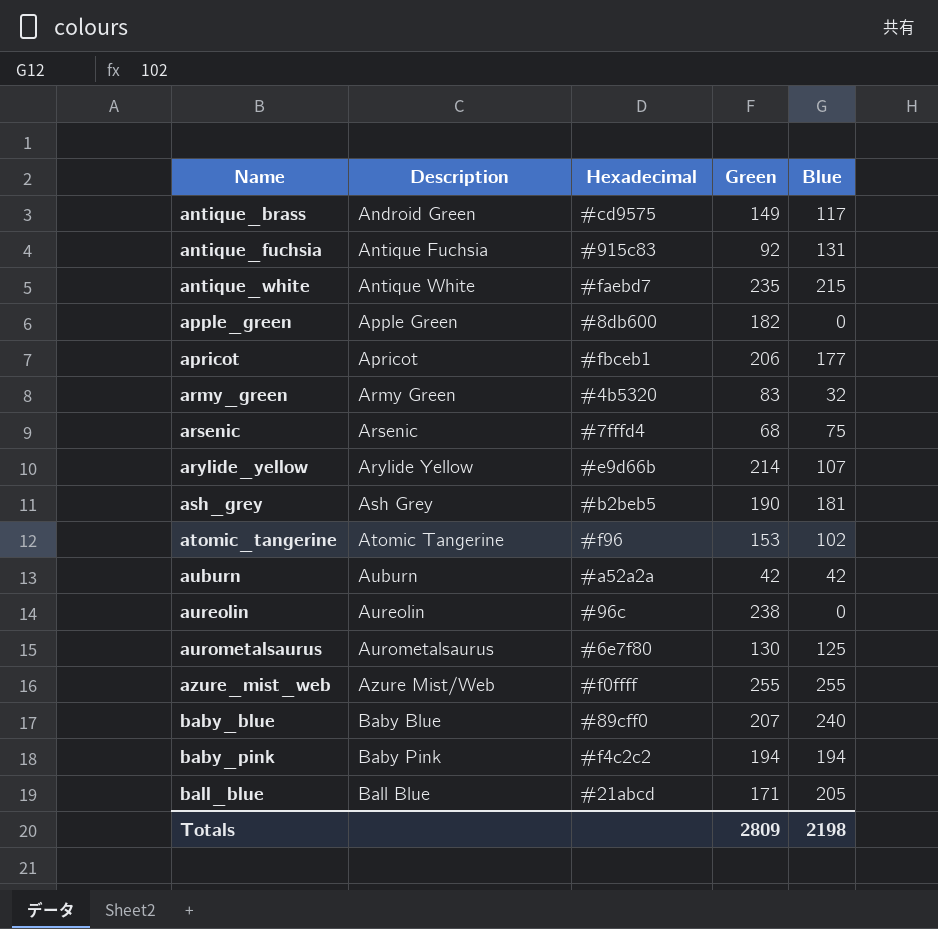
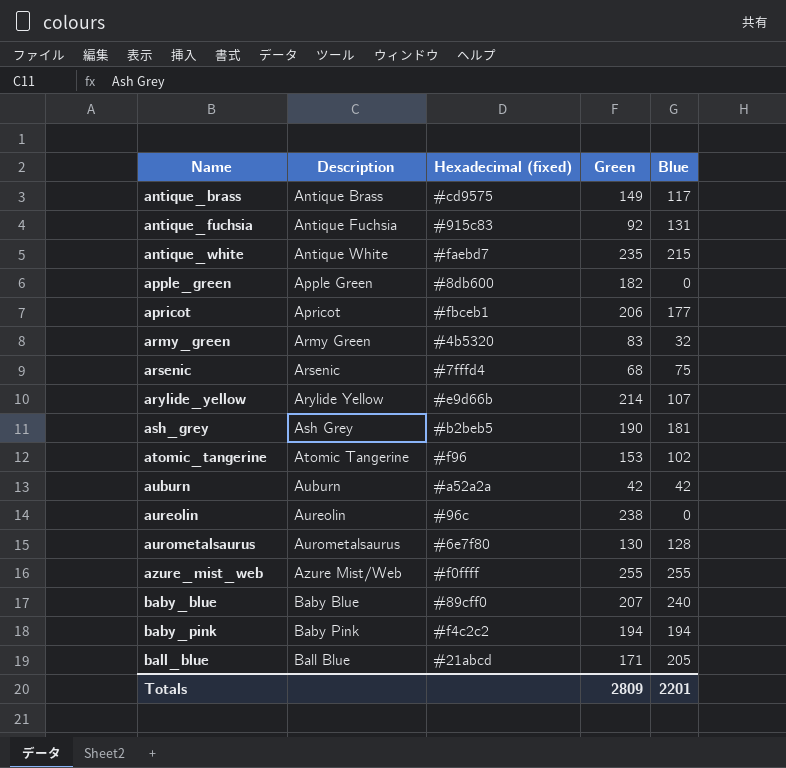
column name: Hexadecimal -> Hexadecimal (fixed)
antique_brass | Description: Android Green -> Antique Brass
aurometalsaurus | Blue: 125 -> 128
Totals | Blue: 2198 -> 2201

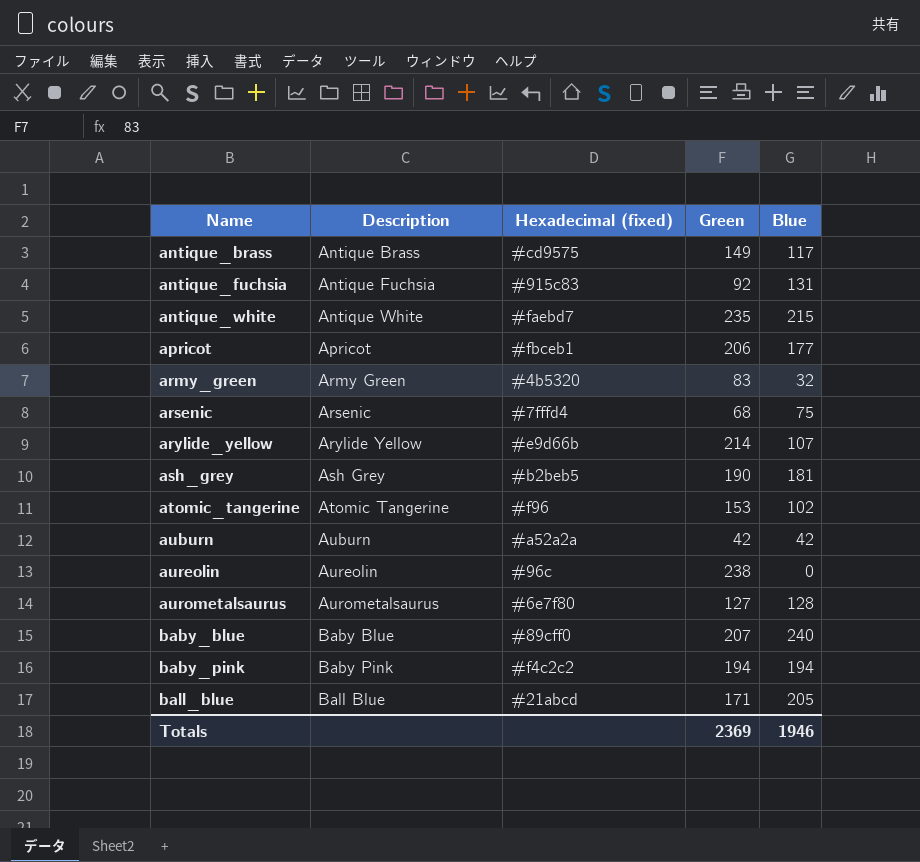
row apple_green: Apple Green | #8db600 | 182 | 0 -> none
row azure_mist_web: Azure Mist/Web | #f0ffff | 255 | 255 -> none
aurometalsaurus | Green: 130 -> 127
Totals | Green: 2809 -> 2369
Totals | Blue: 2201 -> 1946

